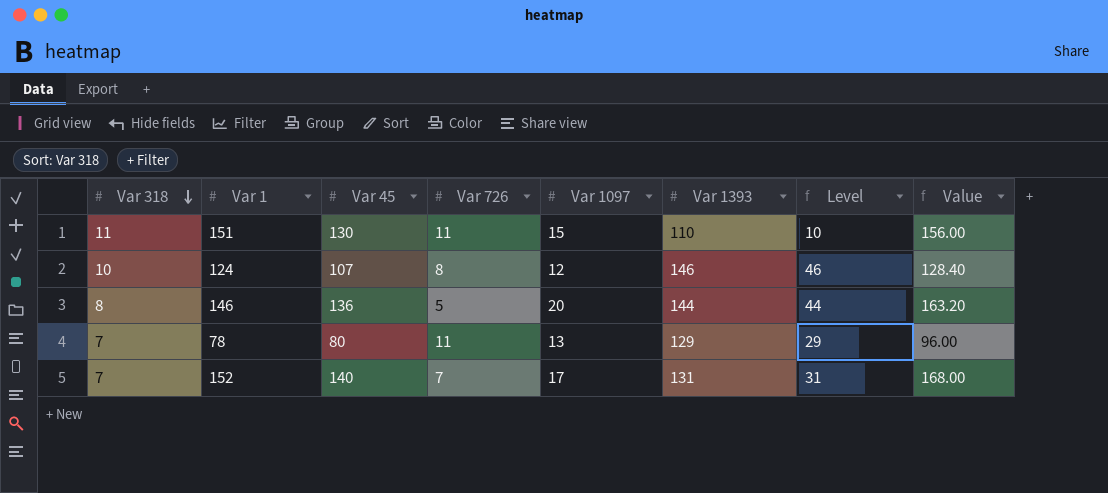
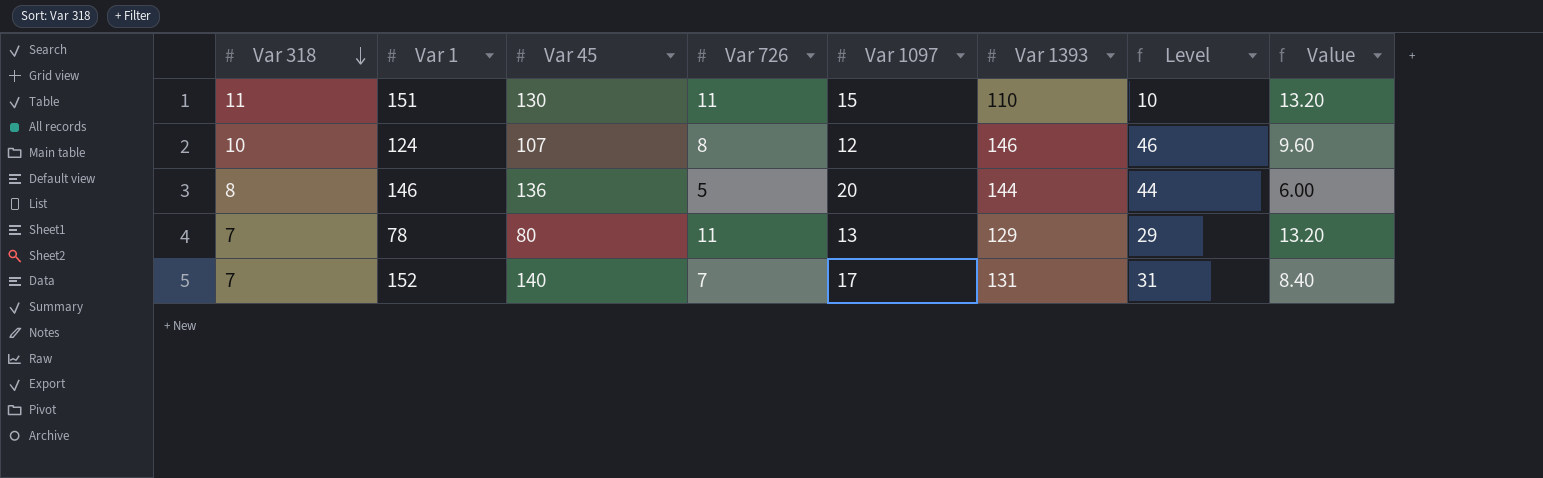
column Value | formula: [Var 45] * 1.2 -> [Var 726] * 1.2

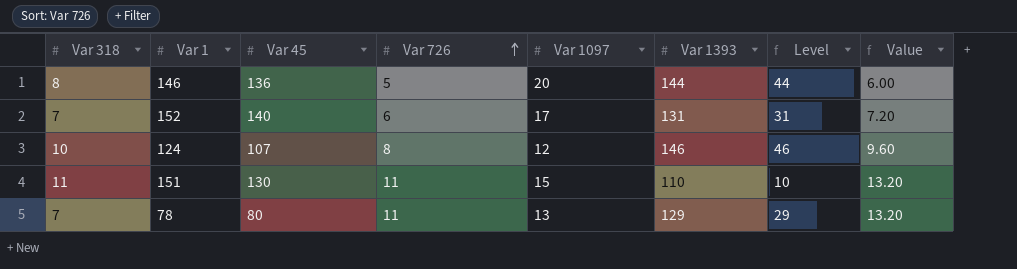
row order: Var 318 descending -> Var 726 ascending
152 | Var 726: 7 -> 6
152 | Value: 8.40 -> 7.20

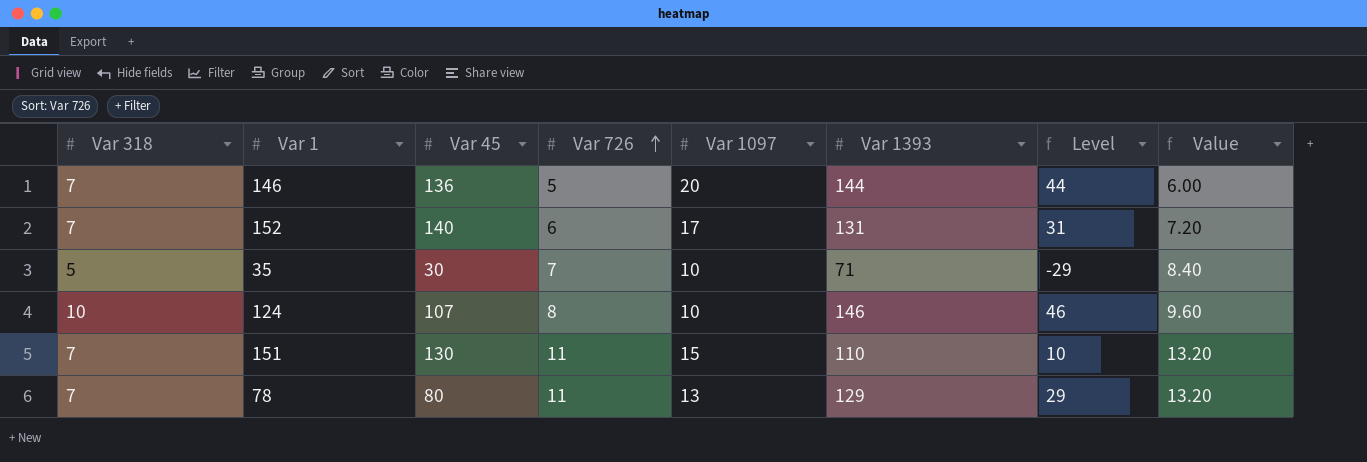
146 | Var 318: 8 -> 7
row 35: none -> 5 | 30 | 7 | 10 | 71 | -29 | 8.40
124 | Var 1097: 12 -> 10
151 | Var 318: 11 -> 7

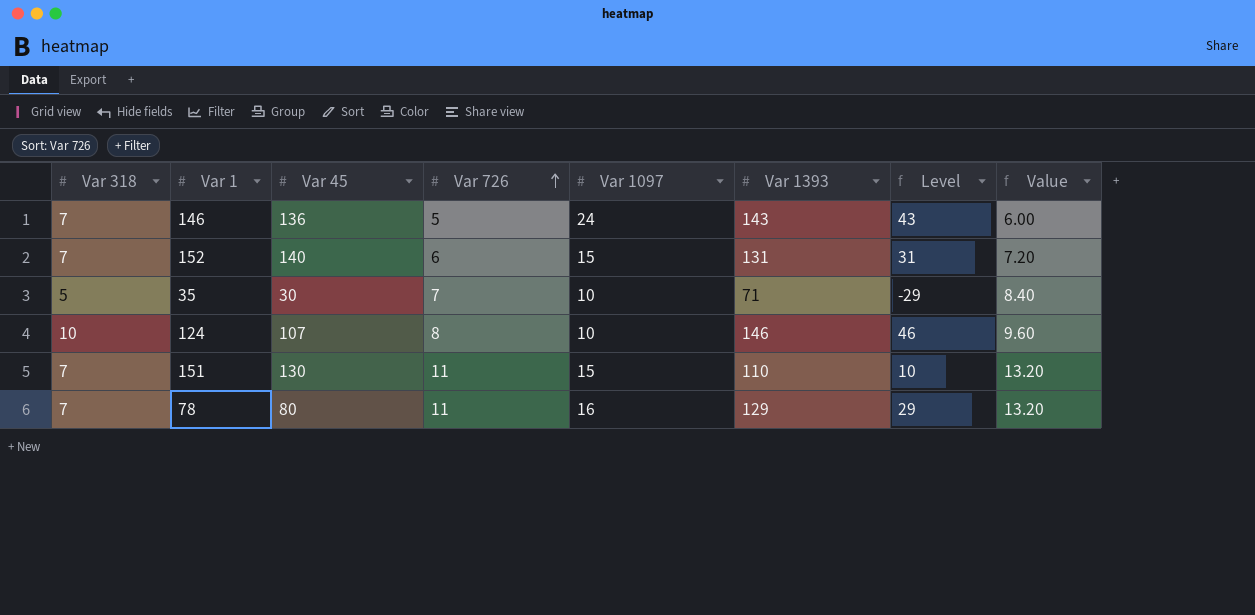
146 | Var 1097: 20 -> 24
146 | Var 1393: 144 -> 143
146 | Level: 44 -> 43
152 | Var 1097: 17 -> 15
78 | Var 1097: 13 -> 16

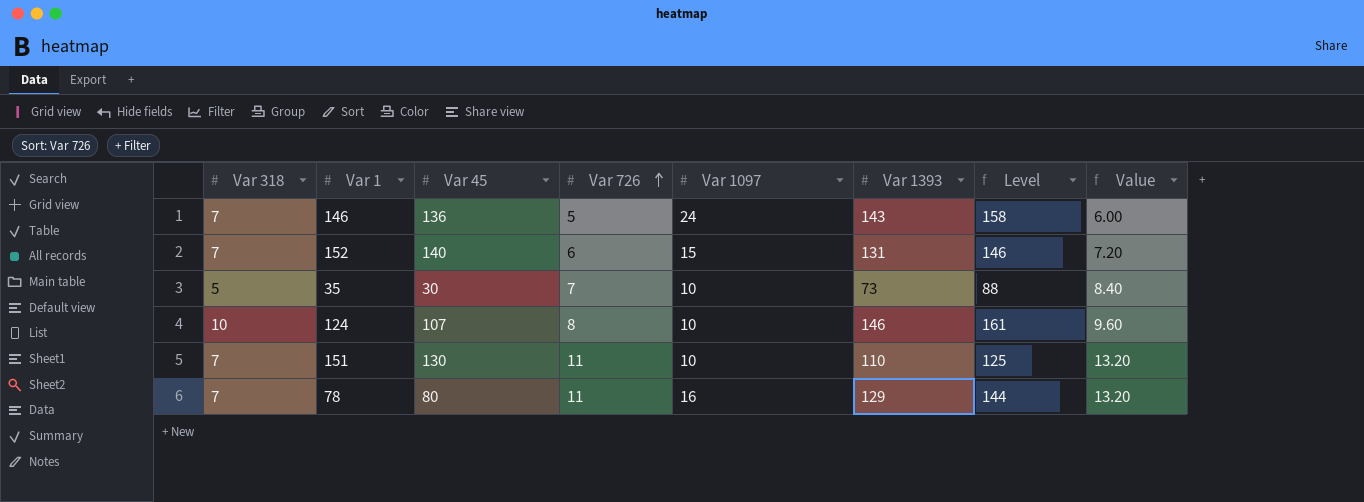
column Level | formula: [Var 1393] - 100 -> [Var 1393] + 15
35 | Var 1393: 71 -> 73
151 | Var 1097: 15 -> 10

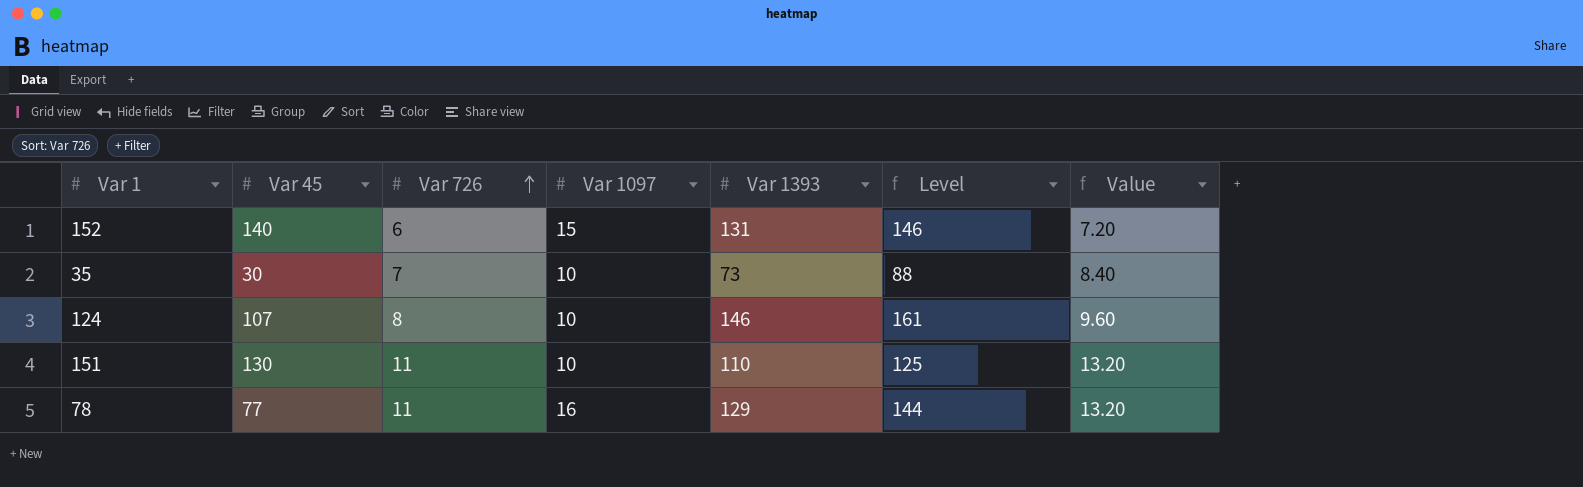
column Var 318 | position: 1 -> none
row 146: 7 | 136 | 5 | 24 | 143 | 158 | 6.00 -> none
78 | Var 45: 80 -> 77

